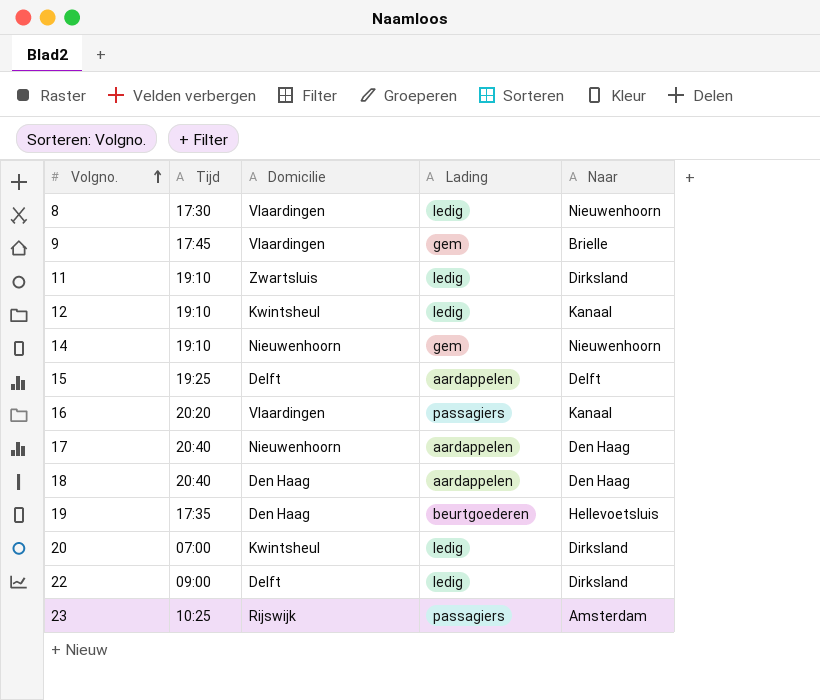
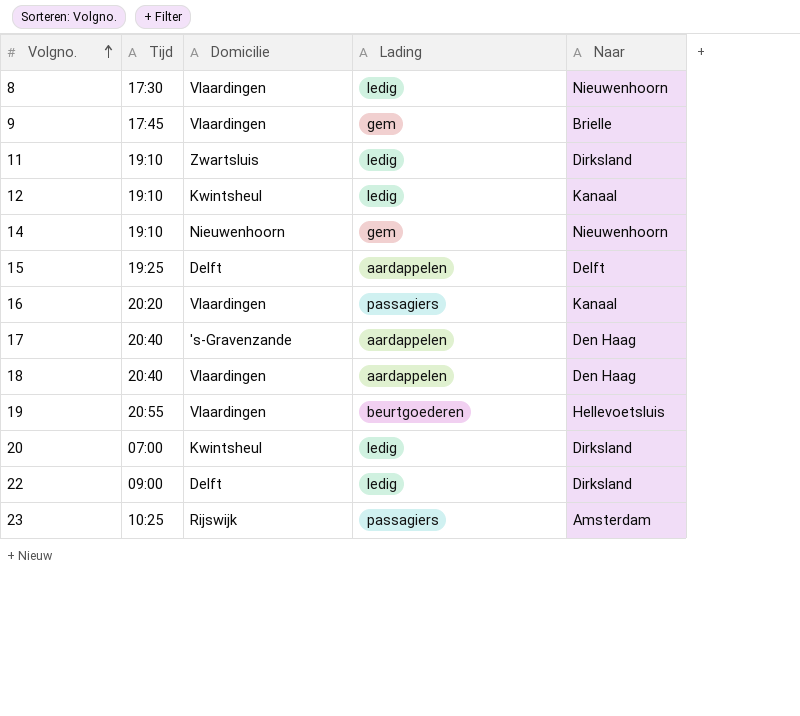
17 | Domicilie: Nieuwenhoorn -> 's-Gravenzande
18 | Domicilie: Den Haag -> Vlaardingen
19 | Tijd: 17:35 -> 20:55
19 | Domicilie: Den Haag -> Vlaardingen

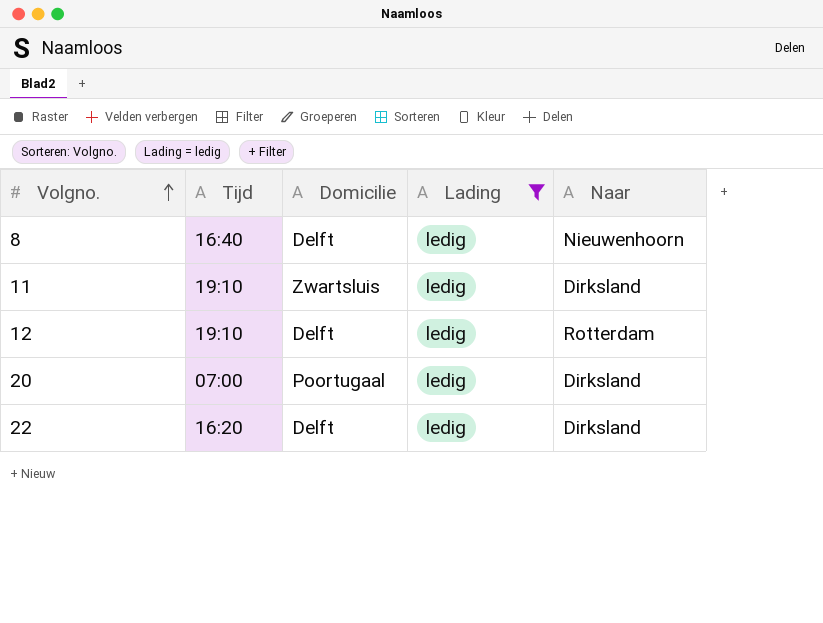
filter: none -> Lading = ledig
8 | Tijd: 17:30 -> 16:40
8 | Domicilie: Vlaardingen -> Delft
12 | Domicilie: Kwintsheul -> Delft
12 | Naar: Kanaal -> Rotterdam
20 | Domicilie: Kwintsheul -> Poortugaal
22 | Tijd: 09:00 -> 16:20

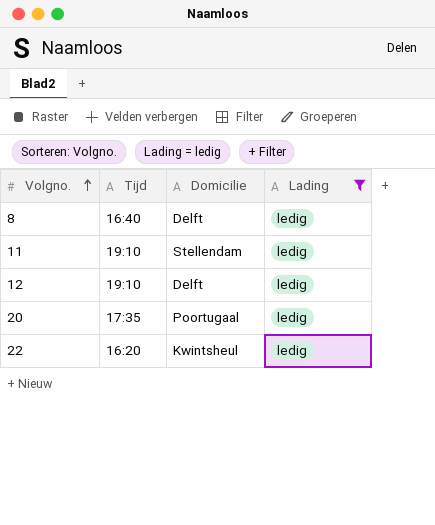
column Naar | position: 5 -> none
11 | Domicilie: Zwartsluis -> Stellendam
20 | Tijd: 07:00 -> 17:35
22 | Domicilie: Delft -> Kwintsheul

